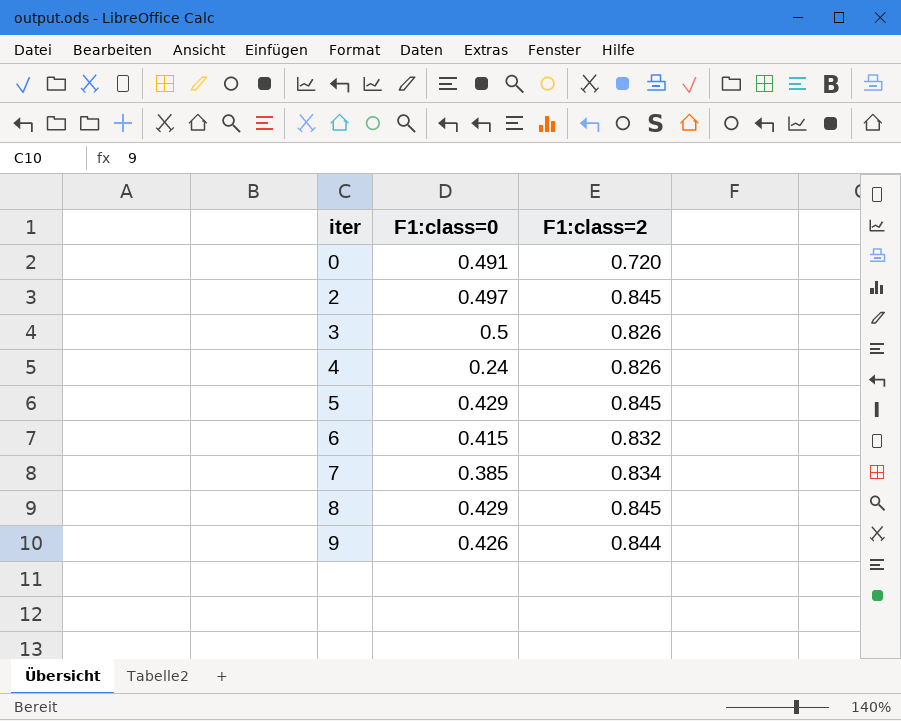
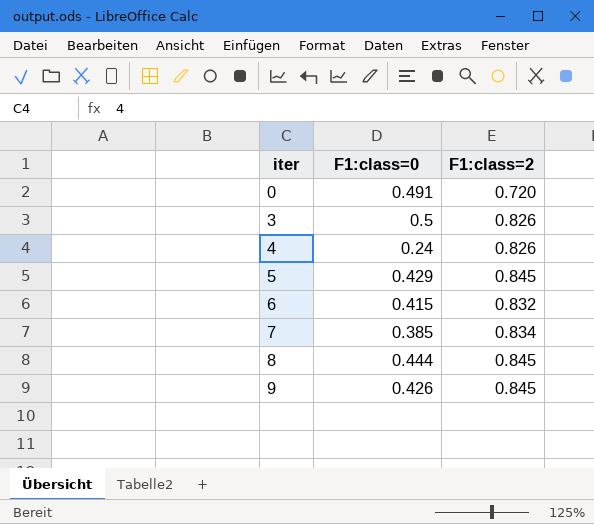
row 2: 0.497 | 0.845 -> none
8 | F1:class=0: 0.429 -> 0.444
9 | F1:class=2: 0.844 -> 0.845

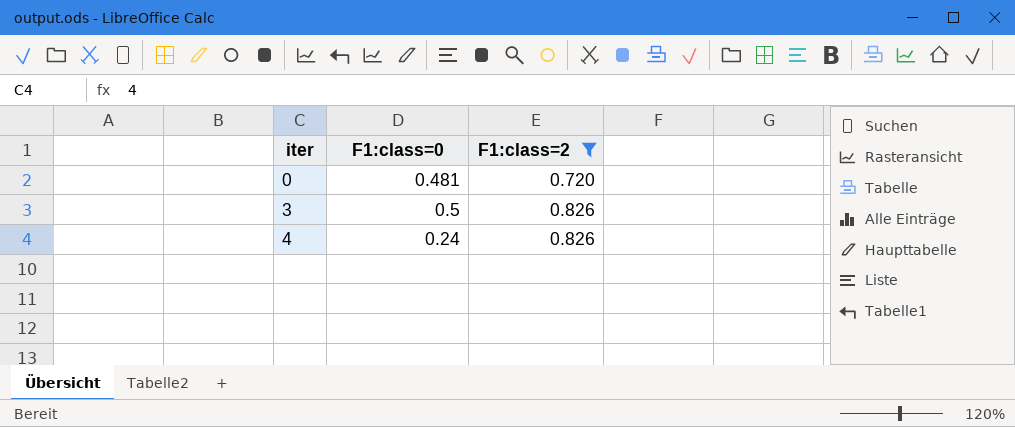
filter: none -> F1:class=2 <= 0.826
0 | F1:class=0: 0.491 -> 0.481

